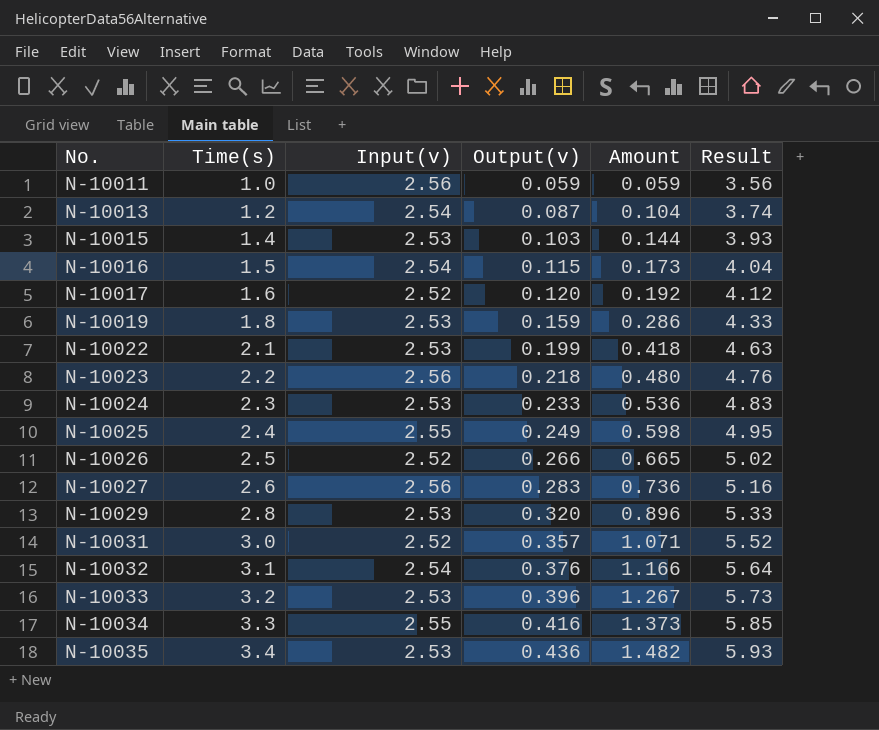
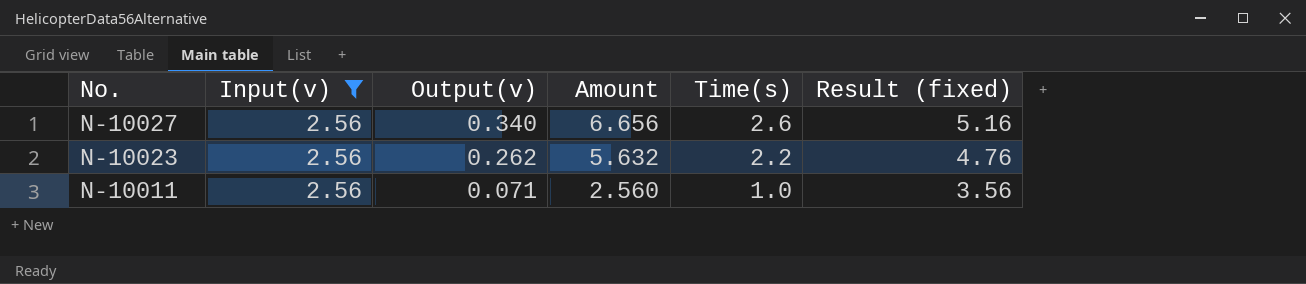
filter: none -> Input(v) = 2.56
row order: No. ascending -> No. descending
column Amount | formula: [Time(s)] * [Output(v)] -> [Input(v)] * [Time(s)]
column Time(s) | position: 2 -> 5
column name: Result -> Result (fixed)
N-10027 | Output(v): 0.283 -> 0.340
N-10023 | Output(v): 0.218 -> 0.262
N-10011 | Output(v): 0.059 -> 0.071

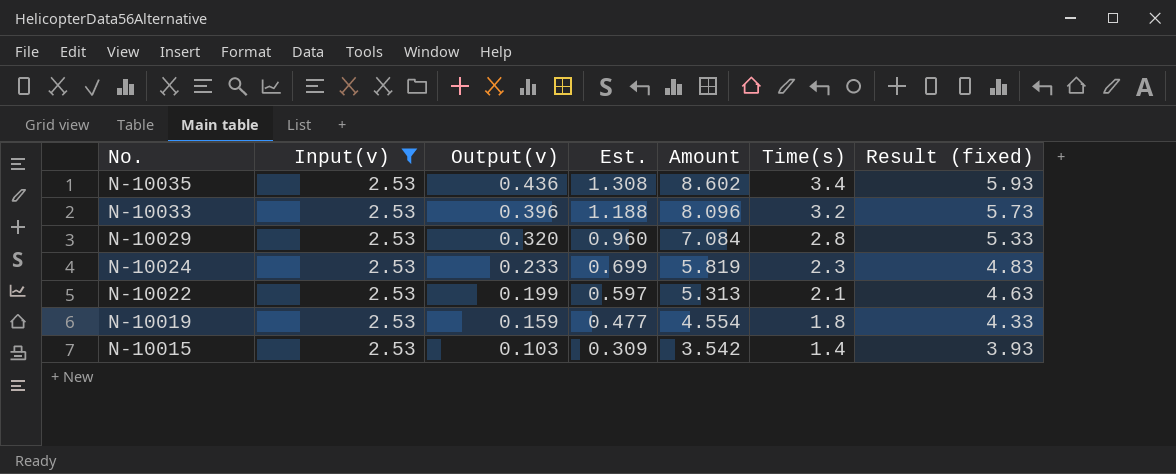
filter: Input(v) = 2.56 -> Input(v) = 2.53
column Est. | formula: none -> [Output(v)] * 3

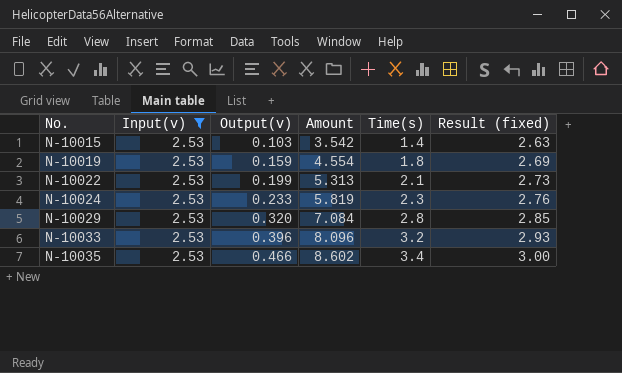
row order: No. descending -> No. ascending
column Est. | formula: [Output(v)] * 3 -> none
column Result (fixed) | formula: [Input(v)] + [Time(s)] -> [Input(v)] + [Output(v)]
N-10035 | Output(v): 0.436 -> 0.466

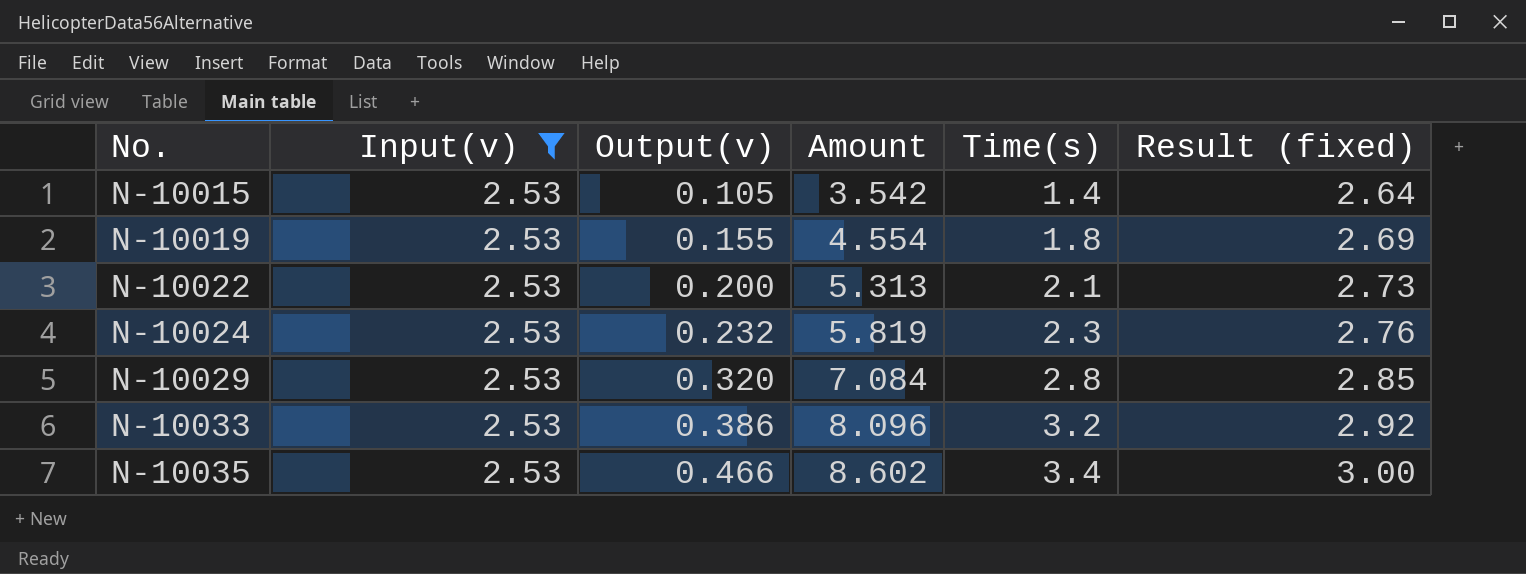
N-10015 | Output(v): 0.103 -> 0.105
N-10015 | Result (fixed): 2.63 -> 2.64
N-10019 | Output(v): 0.159 -> 0.155
N-10022 | Output(v): 0.199 -> 0.200
N-10024 | Output(v): 0.233 -> 0.232
N-10033 | Output(v): 0.396 -> 0.386
N-10033 | Result (fixed): 2.93 -> 2.92

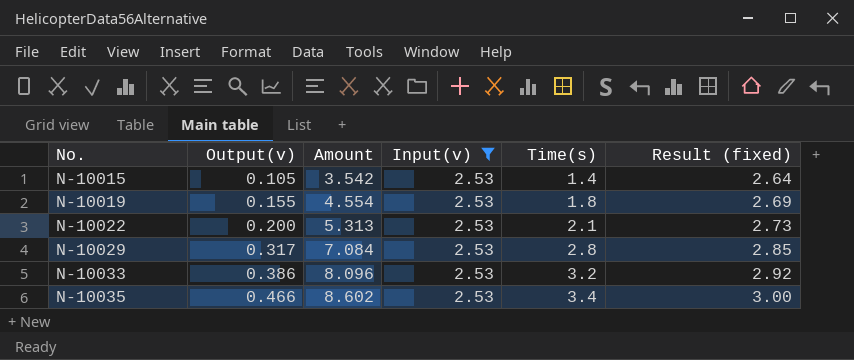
column Input(v) | position: 2 -> 4
row N-10024: 2.53 | 0.232 | 5.819 | 2.3 | 2.76 -> none
N-10029 | Output(v): 0.320 -> 0.317

